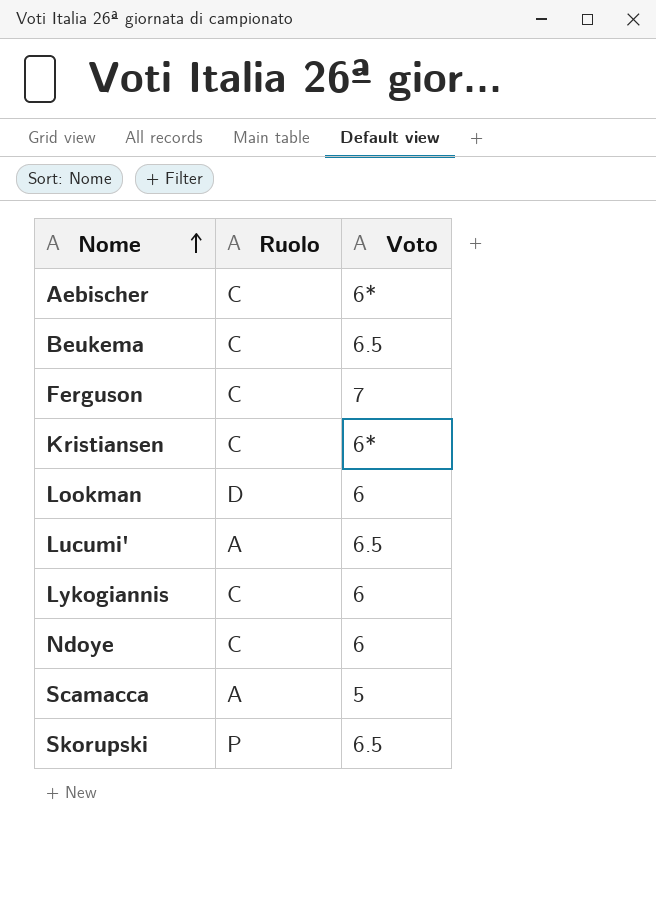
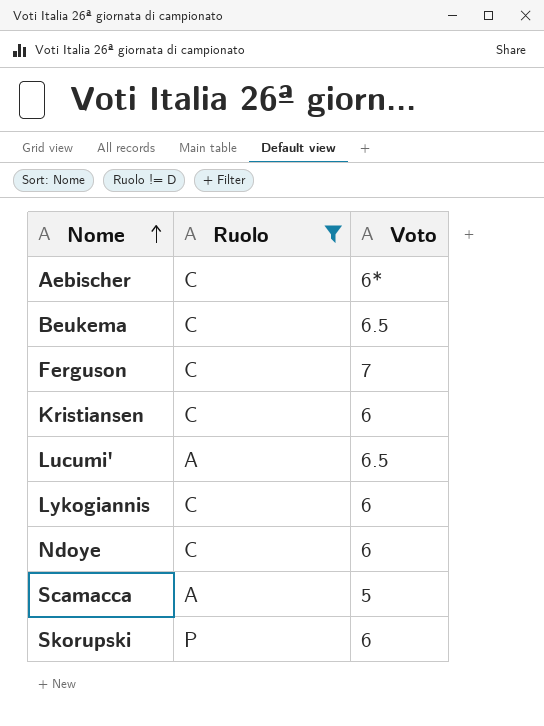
filter: none -> Ruolo != D
Kristiansen | Voto: 6* -> 6
Skorupski | Voto: 6.5 -> 6

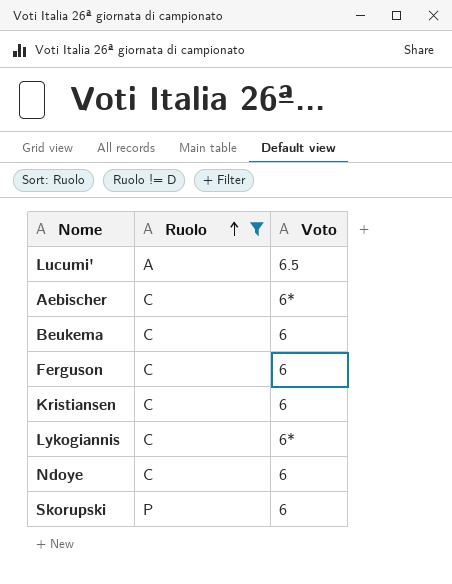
row order: Nome ascending -> Ruolo ascending
row Scamacca: A | 5 -> none
Beukema | Voto: 6.5 -> 6
Ferguson | Voto: 7 -> 6
Lykogiannis | Voto: 6 -> 6*

